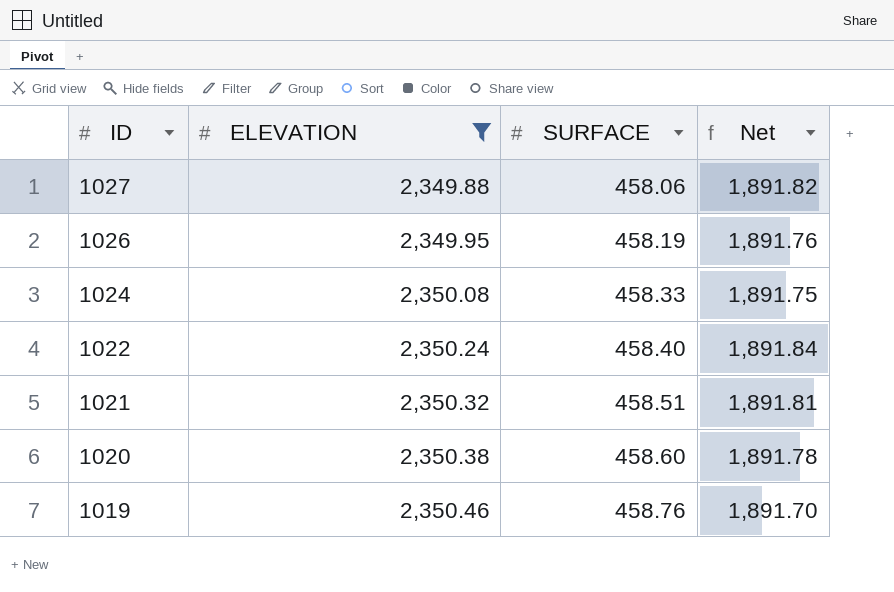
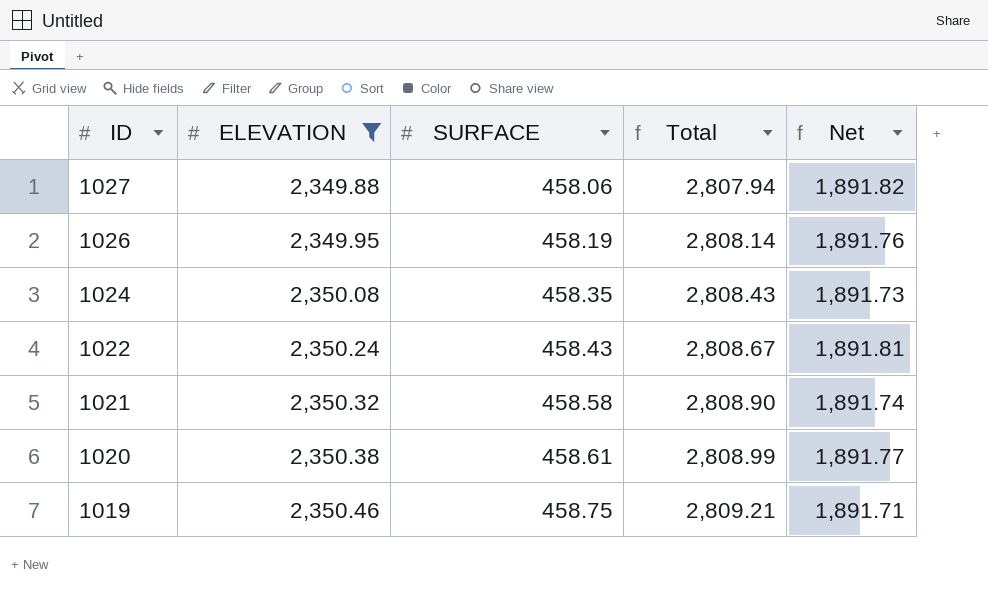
column Total | formula: none -> [ELEVATION] + [SURFACE]
1024 | SURFACE: 458.33 -> 458.35
1024 | Net: 1,891.75 -> 1,891.73
1022 | SURFACE: 458.40 -> 458.43
1022 | Net: 1,891.84 -> 1,891.81
1021 | SURFACE: 458.51 -> 458.58
1021 | Net: 1,891.81 -> 1,891.74
1020 | SURFACE: 458.60 -> 458.61
1020 | Net: 1,891.78 -> 1,891.77
1019 | SURFACE: 458.76 -> 458.75
1019 | Net: 1,891.70 -> 1,891.71

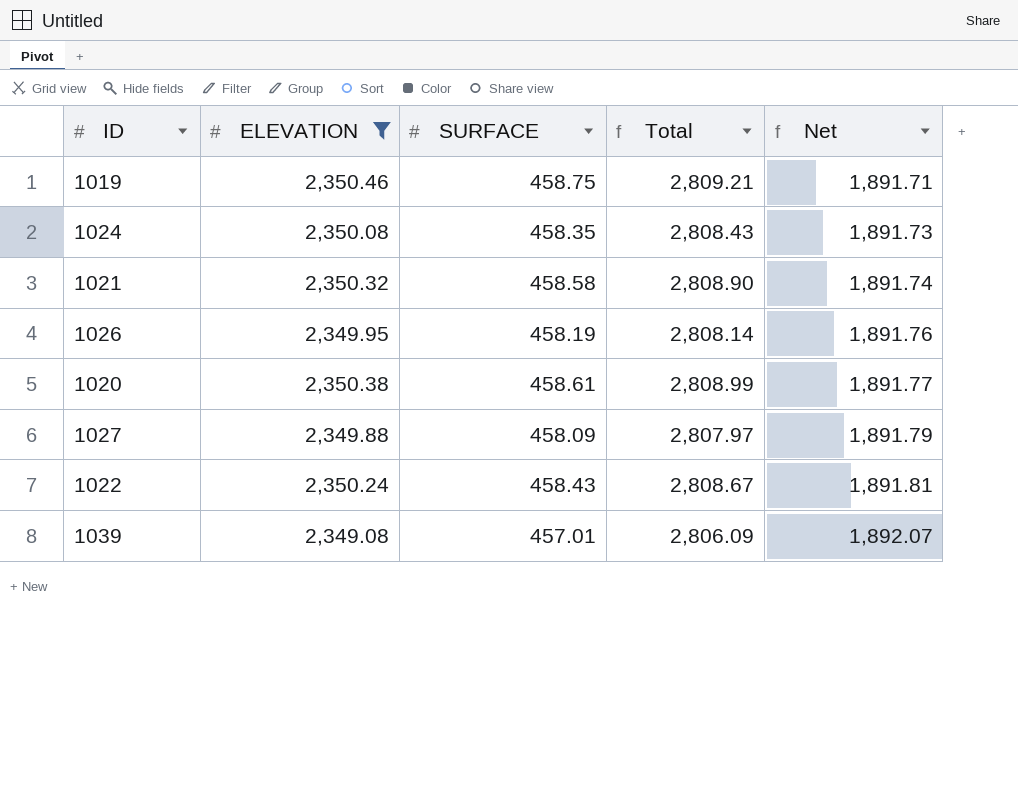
row order: ID descending -> Net ascending
1027 | SURFACE: 458.06 -> 458.09
1027 | Total: 2,807.94 -> 2,807.97
1027 | Net: 1,891.82 -> 1,891.79
row 1039: none -> 2,349.08 | 457.01 | 2,806.09 | 1,892.07

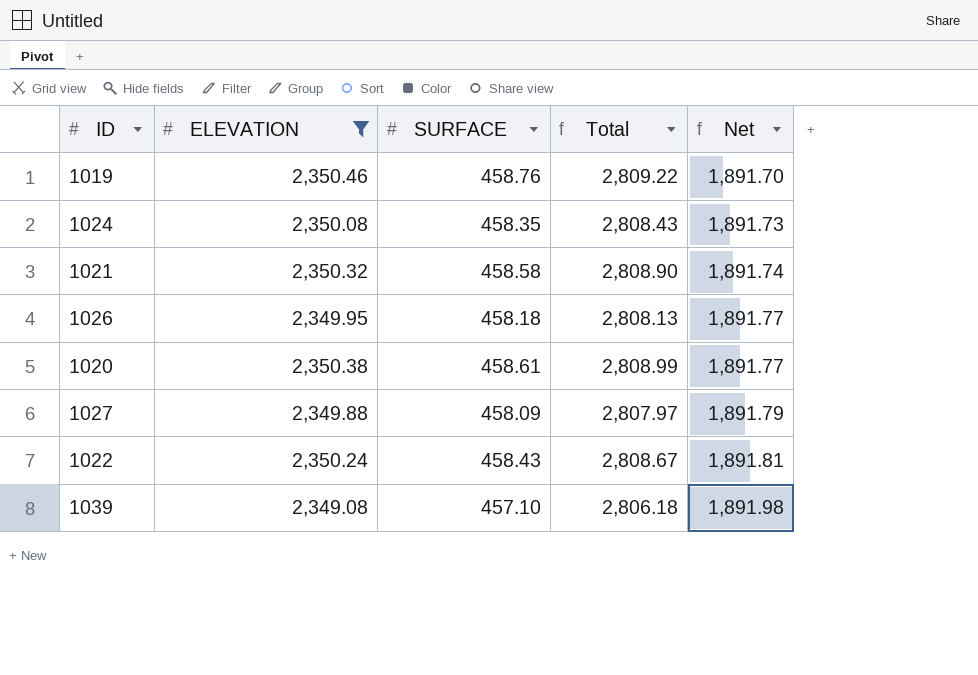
1019 | SURFACE: 458.75 -> 458.76
1019 | Total: 2,809.21 -> 2,809.22
1019 | Net: 1,891.71 -> 1,891.70
1026 | SURFACE: 458.19 -> 458.18
1026 | Total: 2,808.14 -> 2,808.13
1026 | Net: 1,891.76 -> 1,891.77
1039 | SURFACE: 457.01 -> 457.10
1039 | Total: 2,806.09 -> 2,806.18
1039 | Net: 1,892.07 -> 1,891.98

